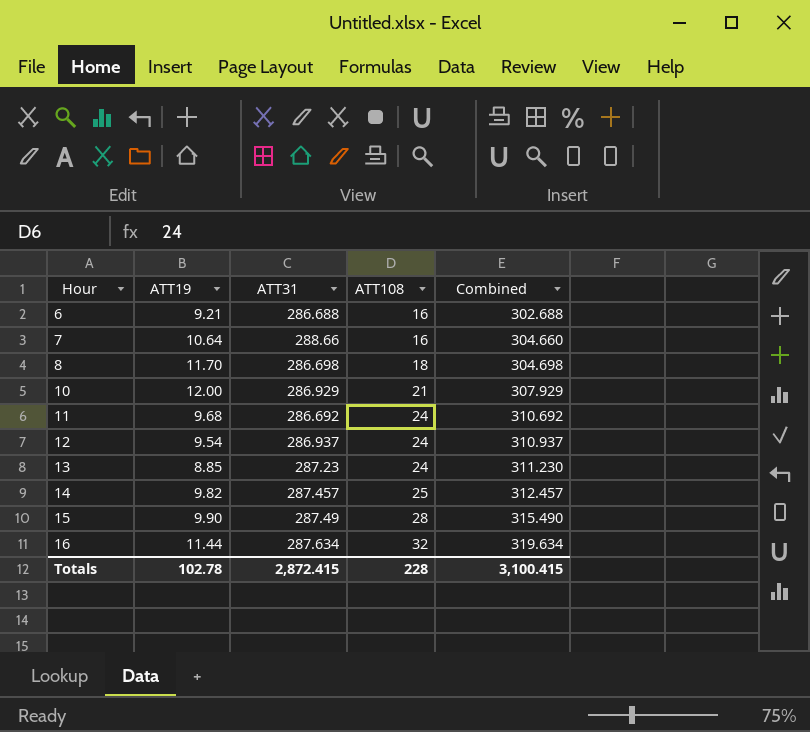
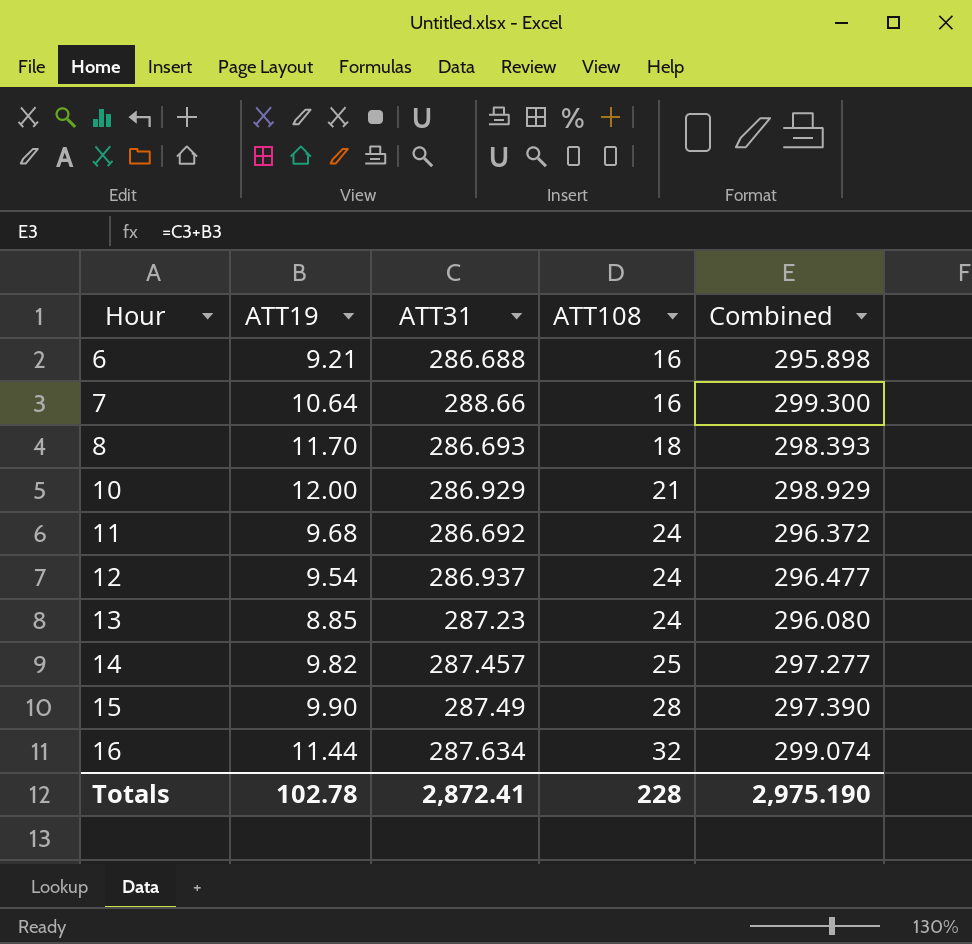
column Combined | formula: [ATT31] + [ATT108] -> [ATT19] + [ATT31]
8 | ATT31: 286.698 -> 286.693
Totals | ATT31: 2,872.415 -> 2,872.41
Totals | Combined: 3,100.415 -> 2,975.190

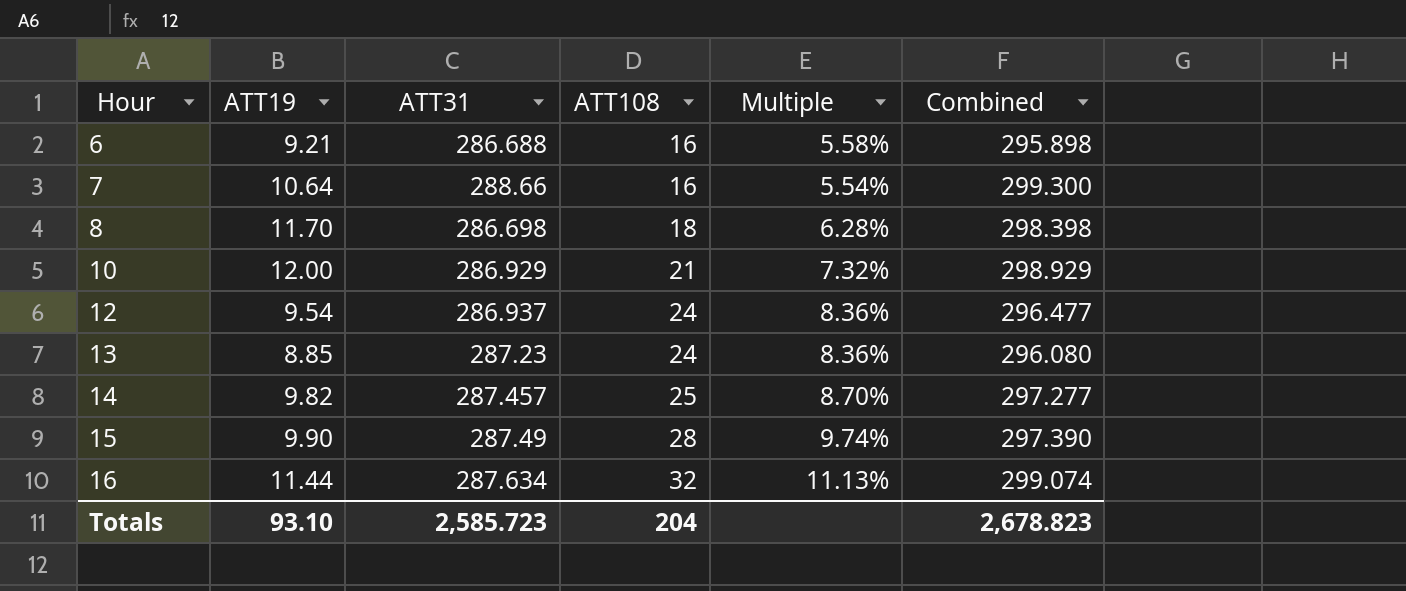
column Multiple | formula: none -> [ATT108] / [ATT31]
row 11: 9.68 | 286.692 | 24 | 296.372 -> none
8 | ATT31: 286.693 -> 286.698
8 | Combined: 298.393 -> 298.398
Totals | ATT19: 102.78 -> 93.10
Totals | ATT31: 2,872.41 -> 2,585.723
Totals | ATT108: 228 -> 204
Totals | Combined: 2,975.190 -> 2,678.823

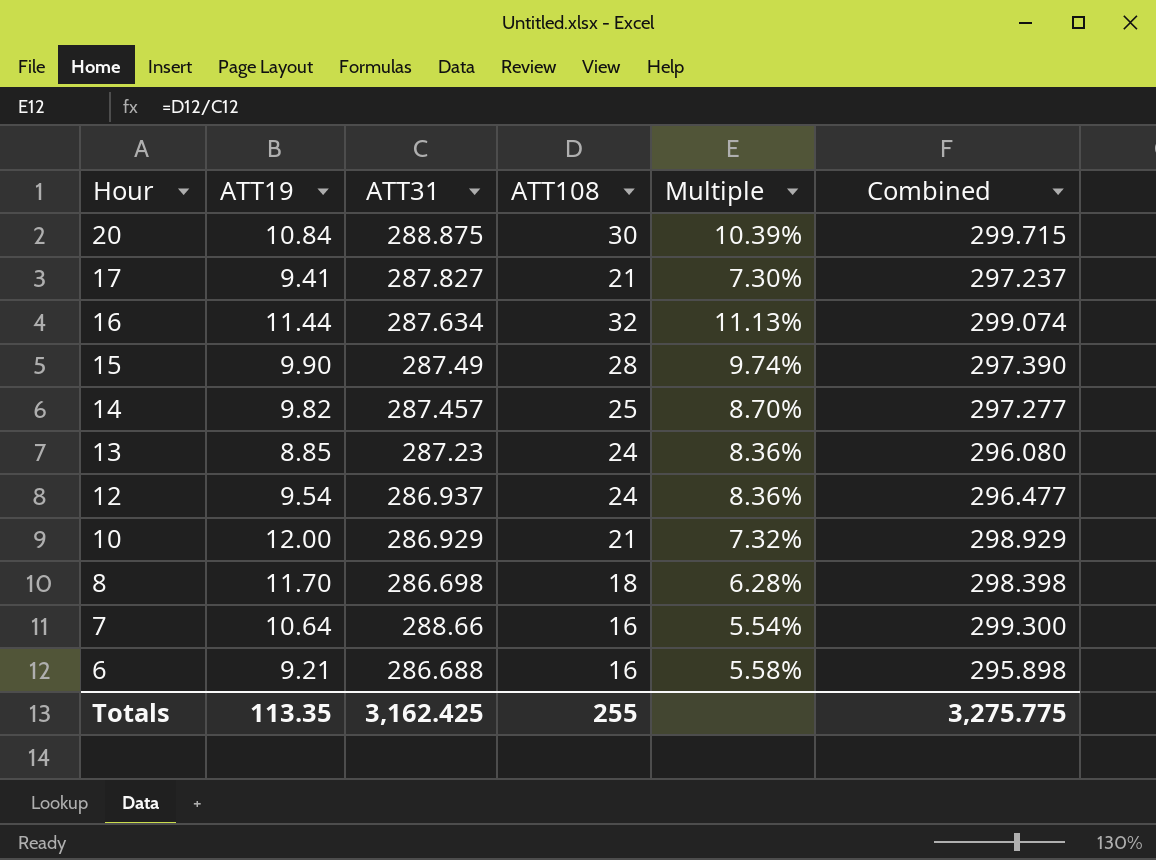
row order: Hour ascending -> Hour descending
row 20: none -> 10.84 | 288.875 | 30 | 10.39% | 299.715
row 17: none -> 9.41 | 287.827 | 21 | 7.30% | 297.237
Totals | ATT19: 93.10 -> 113.35
Totals | ATT31: 2,585.723 -> 3,162.425
Totals | ATT108: 204 -> 255
Totals | Combined: 2,678.823 -> 3,275.775

